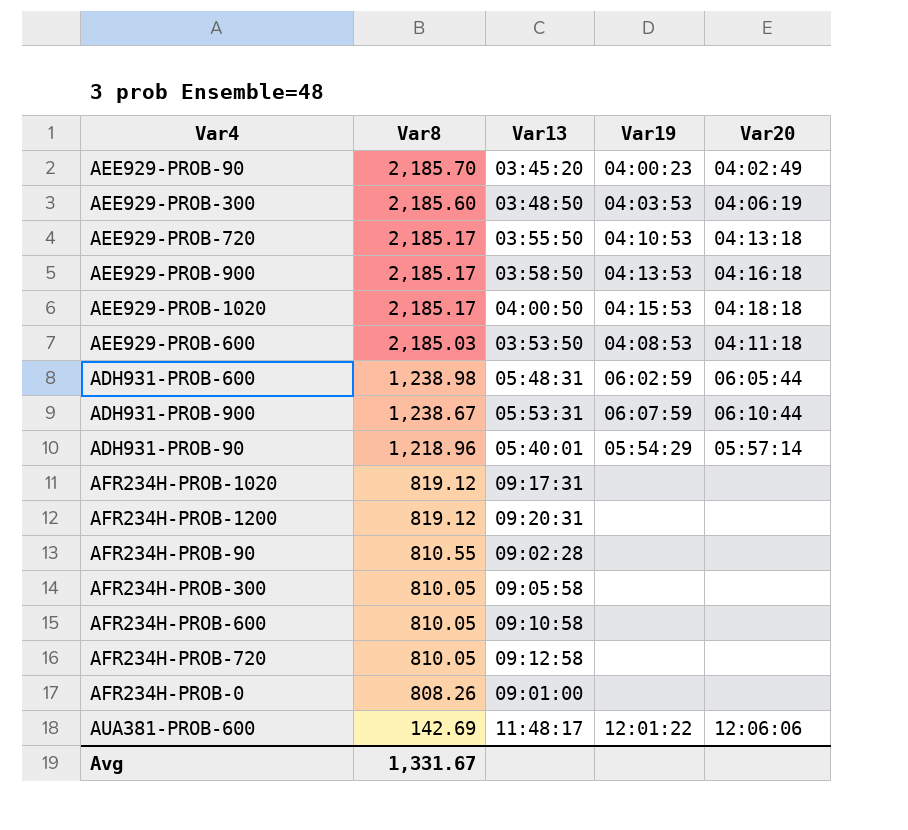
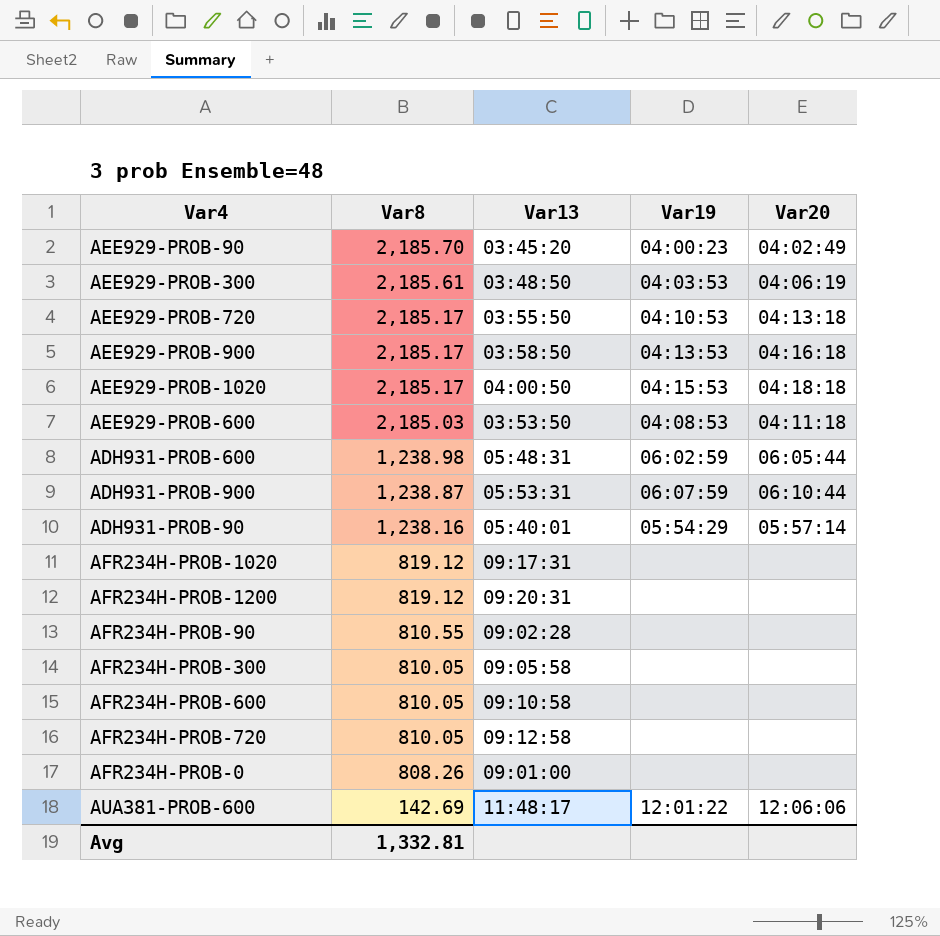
AEE929-PROB-300 | Var8: 2,185.60 -> 2,185.61
ADH931-PROB-900 | Var8: 1,238.67 -> 1,238.87
ADH931-PROB-90 | Var8: 1,218.96 -> 1,238.16
Avg | Var8: 1,331.67 -> 1,332.81

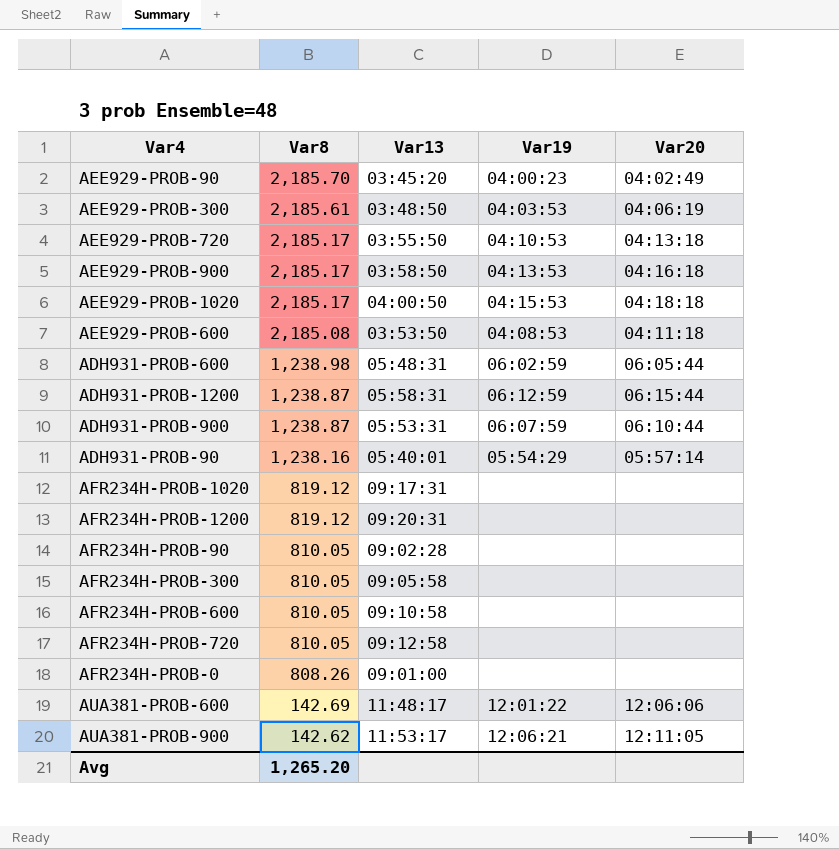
AEE929-PROB-600 | Var8: 2,185.03 -> 2,185.08
row ADH931-PROB-1200: none -> 1,238.87 | 05:58:31 | 06:12:59 | 06:15:44
AFR234H-PROB-90 | Var8: 810.55 -> 810.05
row AUA381-PROB-900: none -> 142.62 | 11:53:17 | 12:06:21 | 12:11:05
Avg | Var8: 1,332.81 -> 1,265.20

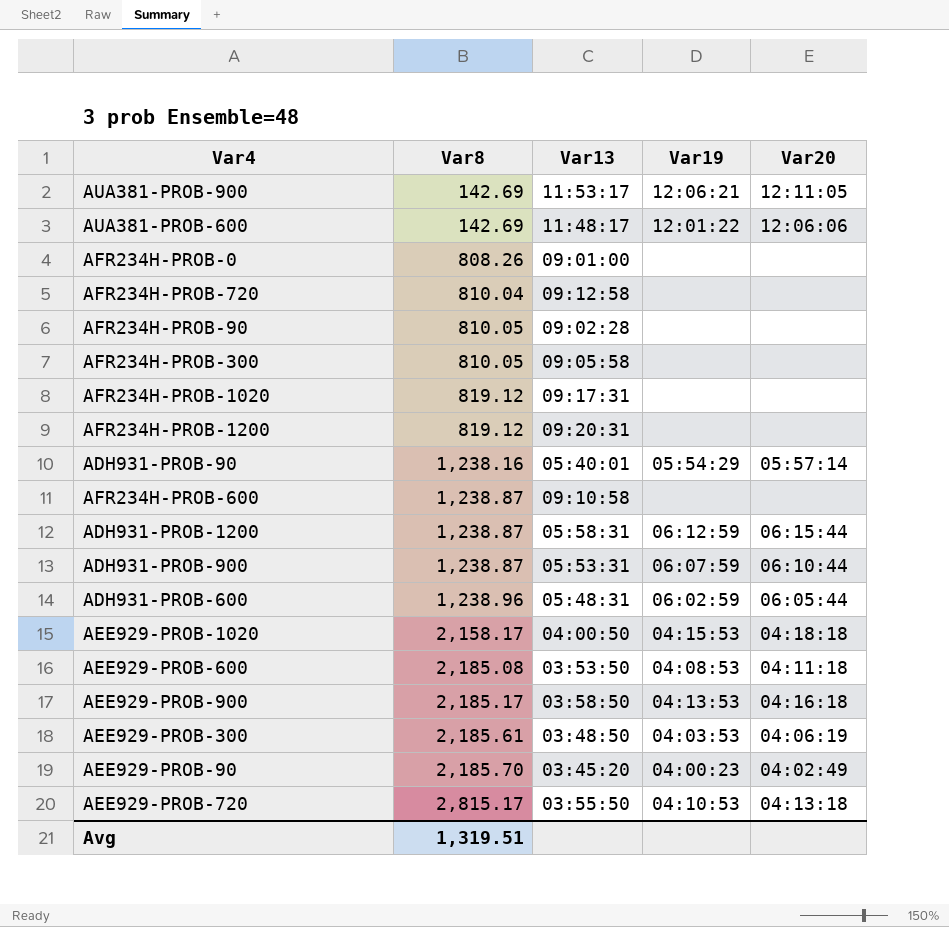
row order: Var8 descending -> Var8 ascending
AUA381-PROB-900 | Var8: 142.62 -> 142.69
AFR234H-PROB-720 | Var8: 810.05 -> 810.04
AFR234H-PROB-600 | Var8: 810.05 -> 1,238.87
ADH931-PROB-600 | Var8: 1,238.98 -> 1,238.96
AEE929-PROB-1020 | Var8: 2,185.17 -> 2,158.17
AEE929-PROB-720 | Var8: 2,185.17 -> 2,815.17
Avg | Var8: 1,265.20 -> 1,319.51

